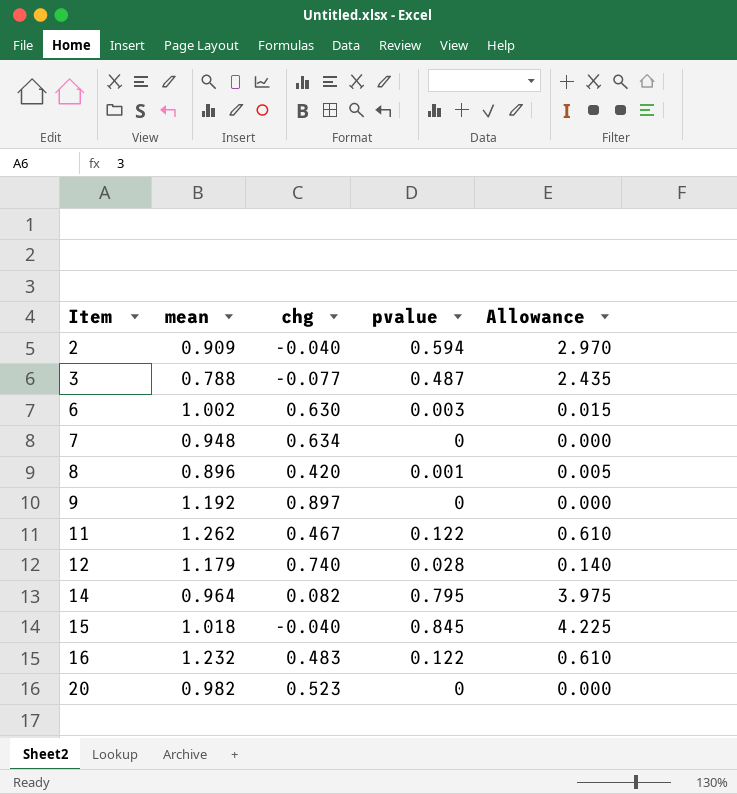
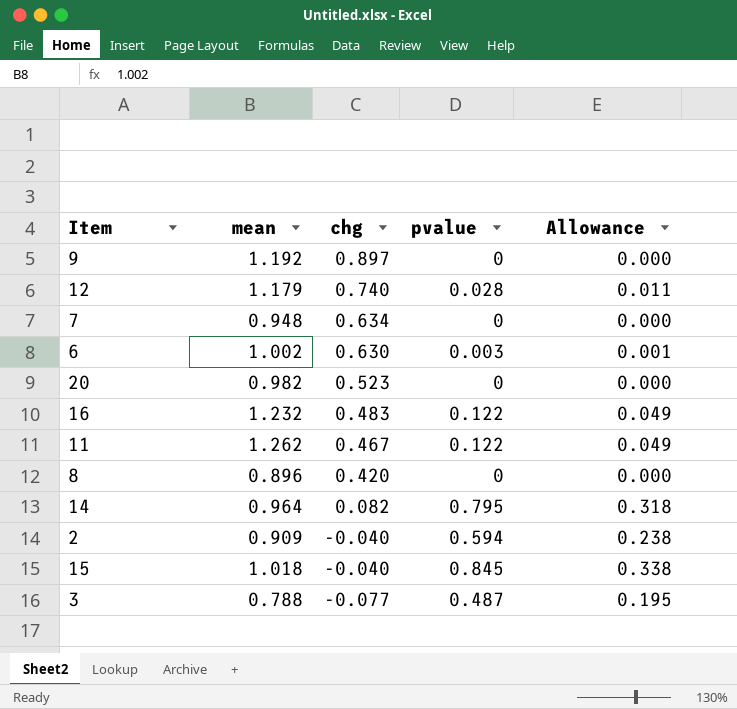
row order: Item ascending -> chg descending
column Allowance | formula: [pvalue] * 5 -> [pvalue] * 0.4
8 | pvalue: 0.001 -> 0

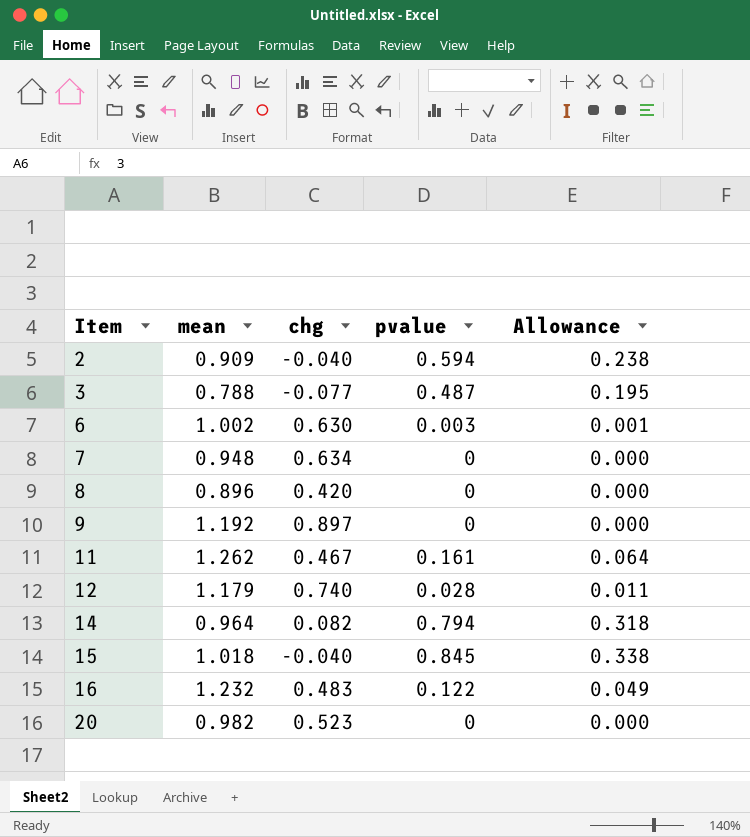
row order: chg descending -> Item ascending
11 | pvalue: 0.122 -> 0.161
11 | Allowance: 0.049 -> 0.064
14 | pvalue: 0.795 -> 0.794

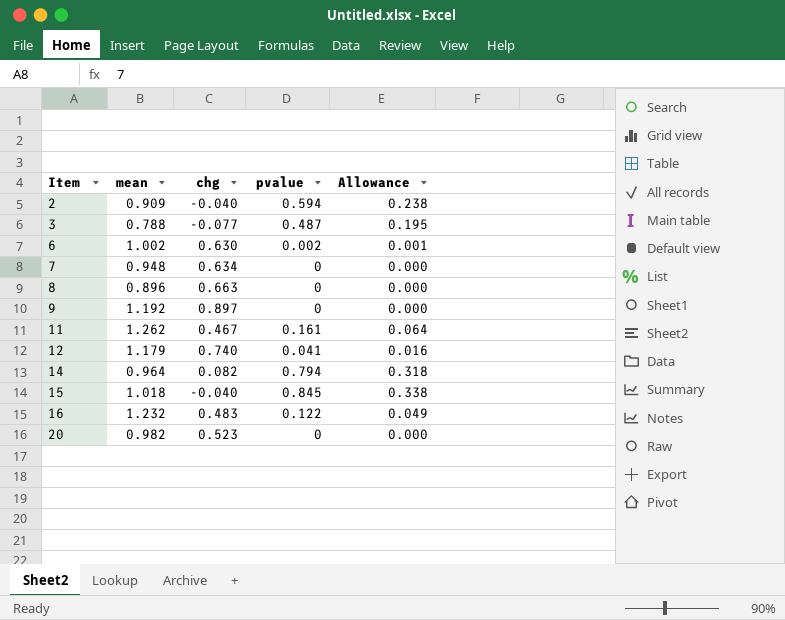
6 | pvalue: 0.003 -> 0.002
8 | chg: 0.420 -> 0.663
12 | pvalue: 0.028 -> 0.041
12 | Allowance: 0.011 -> 0.016

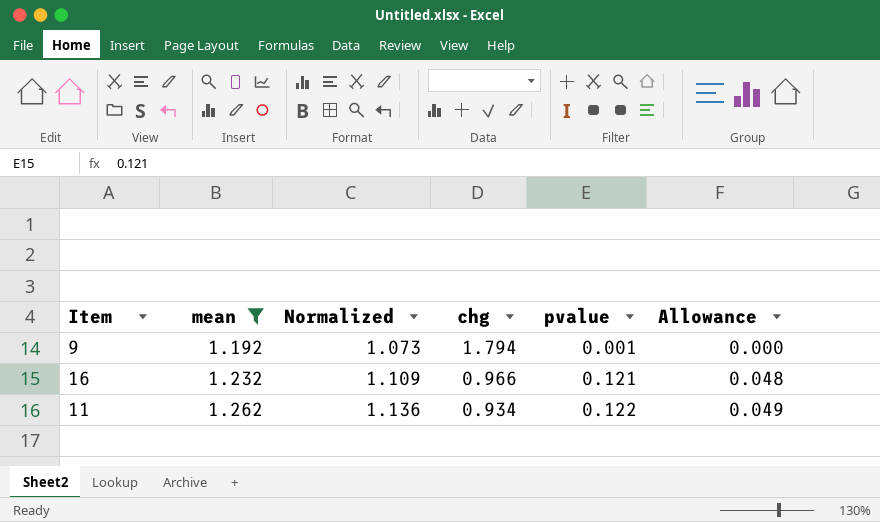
filter: none -> mean >= 1.192
row order: Item ascending -> mean ascending
column Normalized | formula: none -> [mean] * 0.9
9 | chg: 0.897 -> 1.794
9 | pvalue: 0 -> 0.001
16 | chg: 0.483 -> 0.966
16 | pvalue: 0.122 -> 0.121
16 | Allowance: 0.049 -> 0.048
11 | chg: 0.467 -> 0.934
11 | pvalue: 0.161 -> 0.122
11 | Allowance: 0.064 -> 0.049

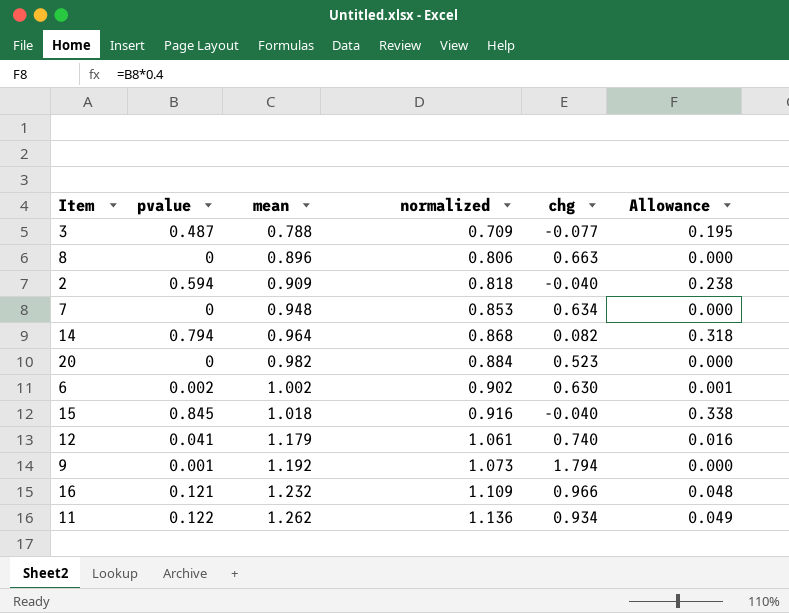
filter: mean >= 1.192 -> none
column pvalue | position: 5 -> 2
column name: Normalized -> normalized

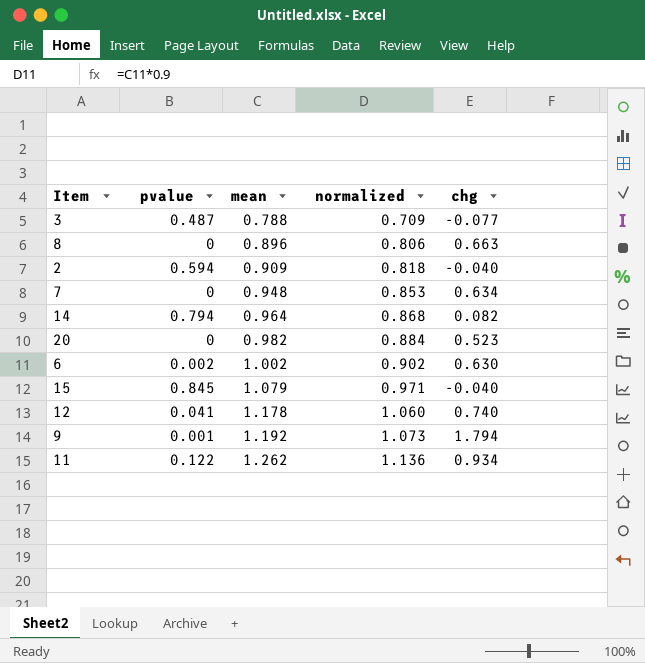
column Allowance | formula: [pvalue] * 0.4 -> none
row 16: 0.121 | 1.232 | 1.109 | 0.966 | 0.048 -> none
15 | mean: 1.018 -> 1.079
15 | normalized: 0.916 -> 0.971
12 | mean: 1.179 -> 1.178
12 | normalized: 1.061 -> 1.060

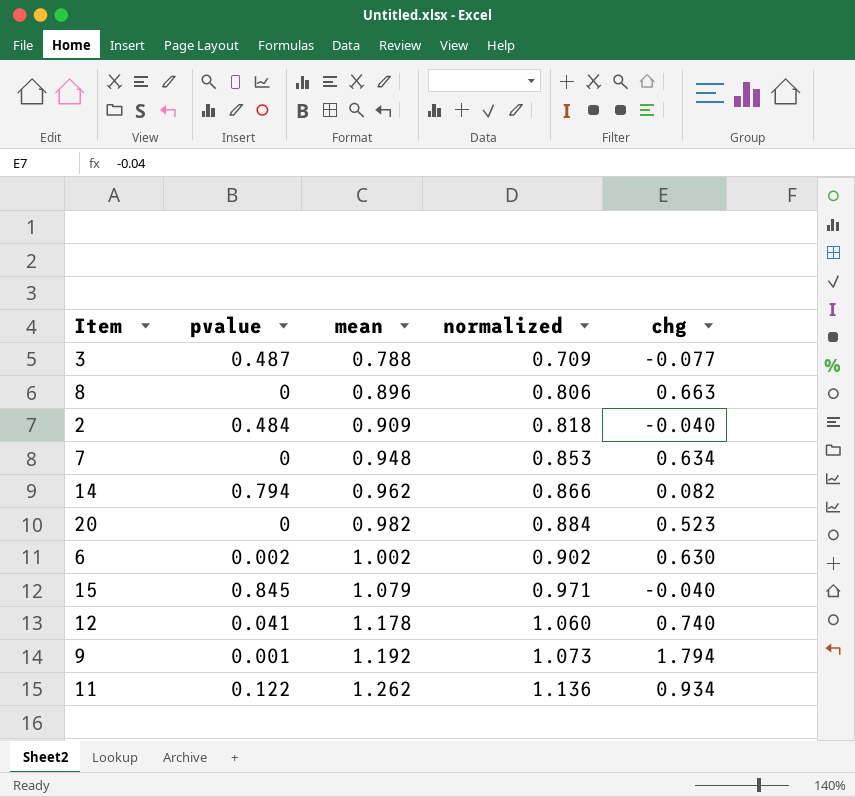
2 | pvalue: 0.594 -> 0.484
14 | mean: 0.964 -> 0.962
14 | normalized: 0.868 -> 0.866

